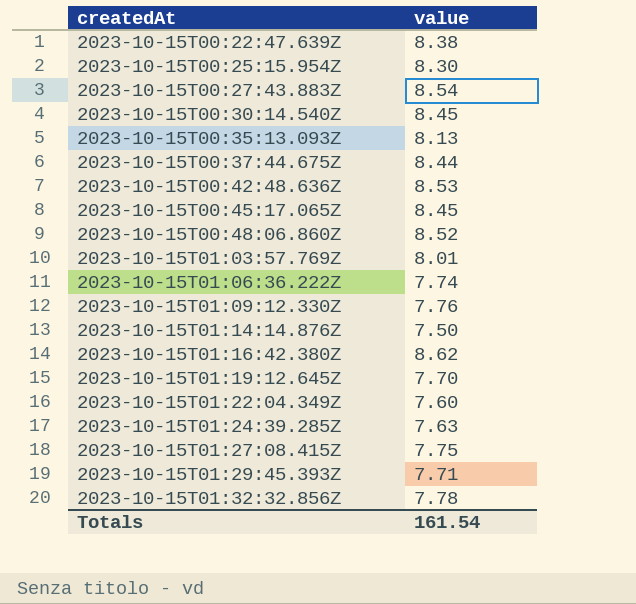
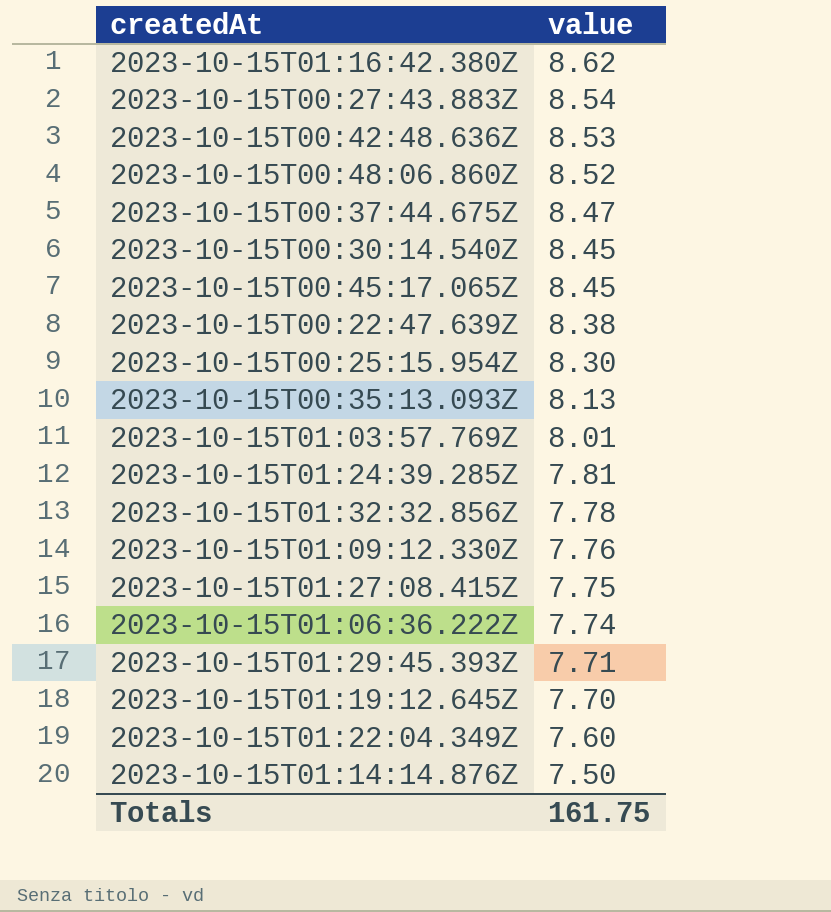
row order: createdAt ascending -> value descending
2023-10-15T00:37:44.675Z | value: 8.44 -> 8.47
2023-10-15T01:24:39.285Z | value: 7.63 -> 7.81
Totals | value: 161.54 -> 161.75

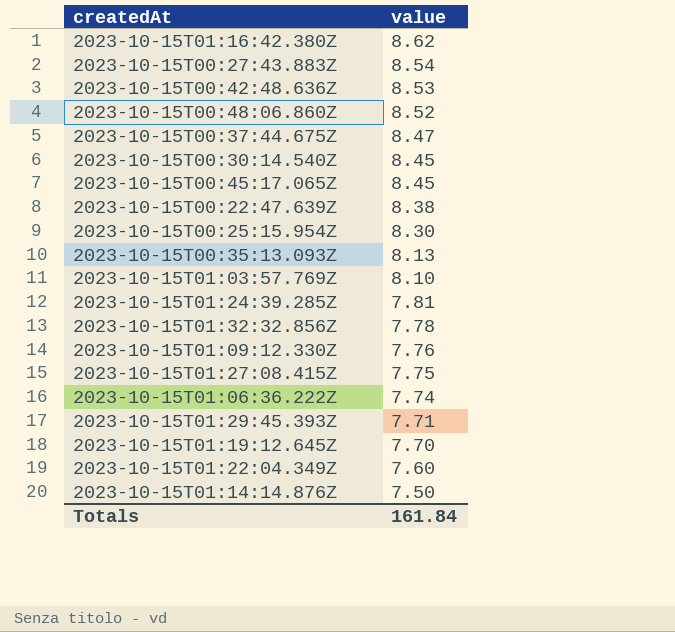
2023-10-15T01:03:57.769Z | value: 8.01 -> 8.10
Totals | value: 161.75 -> 161.84

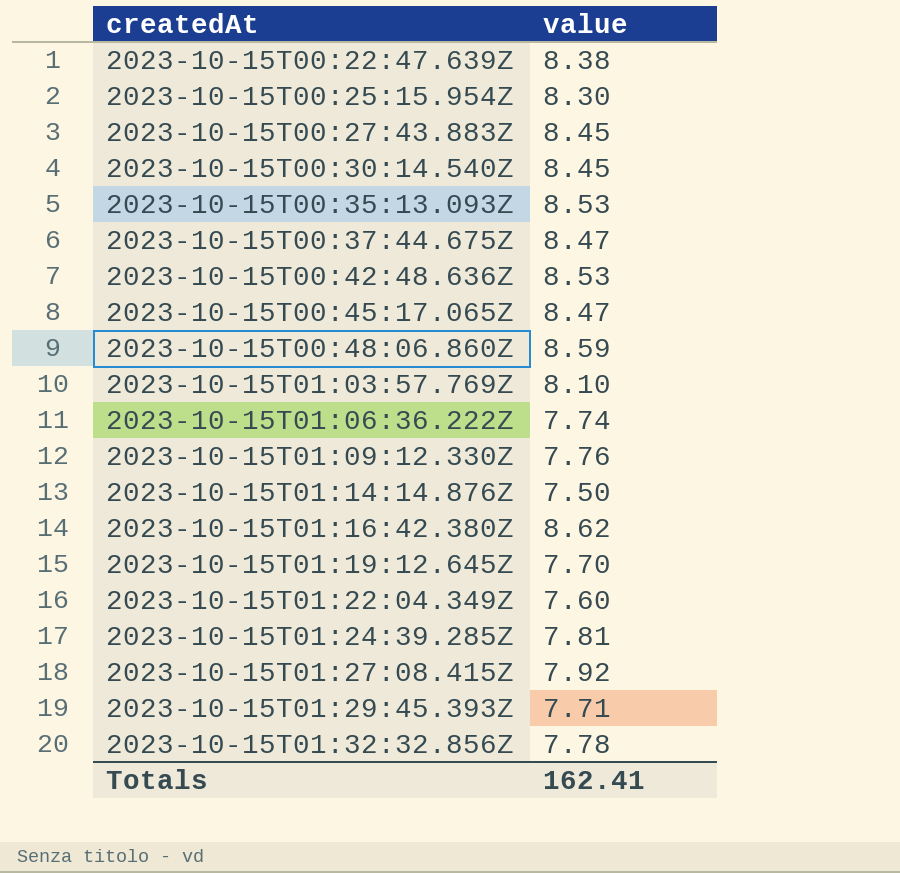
row order: value descending -> createdAt ascending
2023-10-15T00:27:43.883Z | value: 8.54 -> 8.45
2023-10-15T00:35:13.093Z | value: 8.13 -> 8.53
2023-10-15T00:45:17.065Z | value: 8.45 -> 8.47
2023-10-15T00:48:06.860Z | value: 8.52 -> 8.59
2023-10-15T01:27:08.415Z | value: 7.75 -> 7.92
Totals | value: 161.84 -> 162.41

